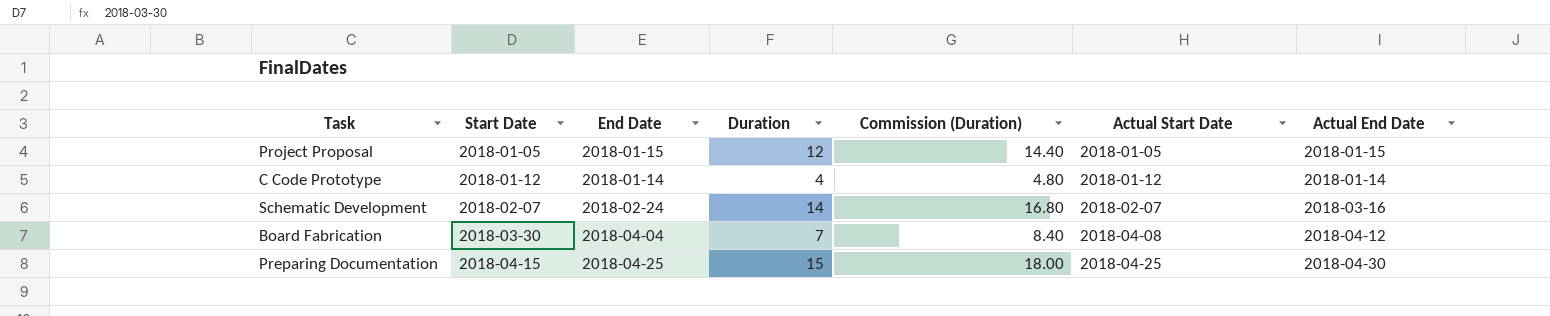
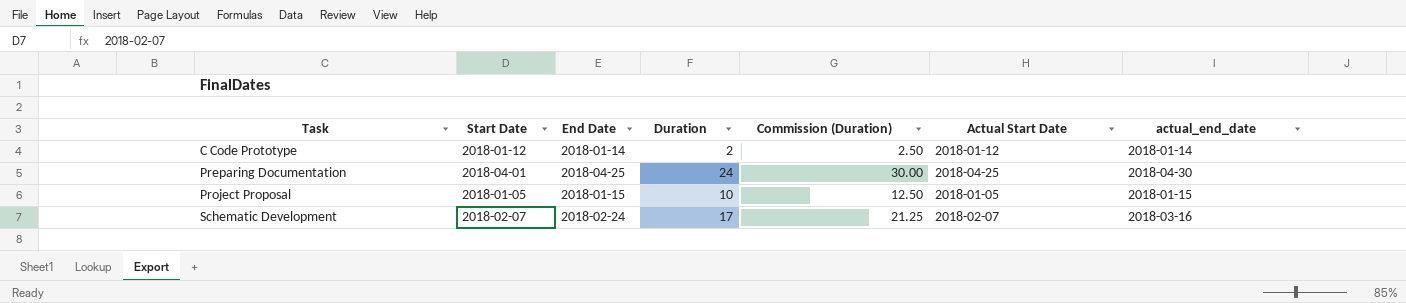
row order: Start Date ascending -> Task ascending
column Commission (Duration) | formula: [Duration] * 1.2 -> [Duration] * 1.25
column name: Actual End Date -> actual_end_date
row Board Fabrication: 2018-03-30 | 2018-04-04 | 7 | 8.40 | 2018-04-08 | 2018-04-12 -> none
C Code Prototype | Duration: 4 -> 2
Preparing Documentation | Start Date: 2018-04-15 -> 2018-04-01
Preparing Documentation | Duration: 15 -> 24
Project Proposal | Duration: 12 -> 10
Schematic Development | Duration: 14 -> 17

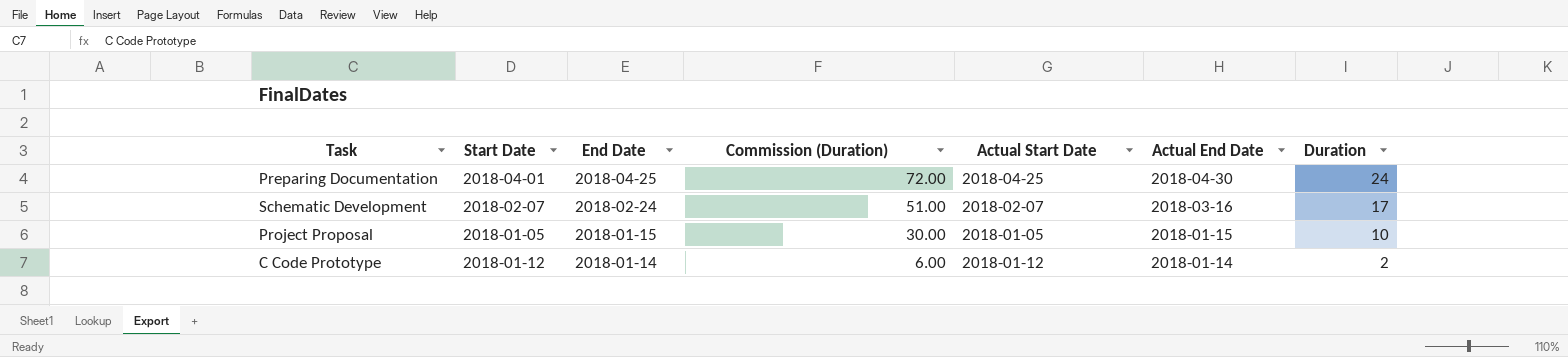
row order: Task ascending -> End Date descending
column Commission (Duration) | formula: [Duration] * 1.25 -> [Duration] * 3
column name: actual_end_date -> Actual End Date
column Duration | position: 4 -> 7

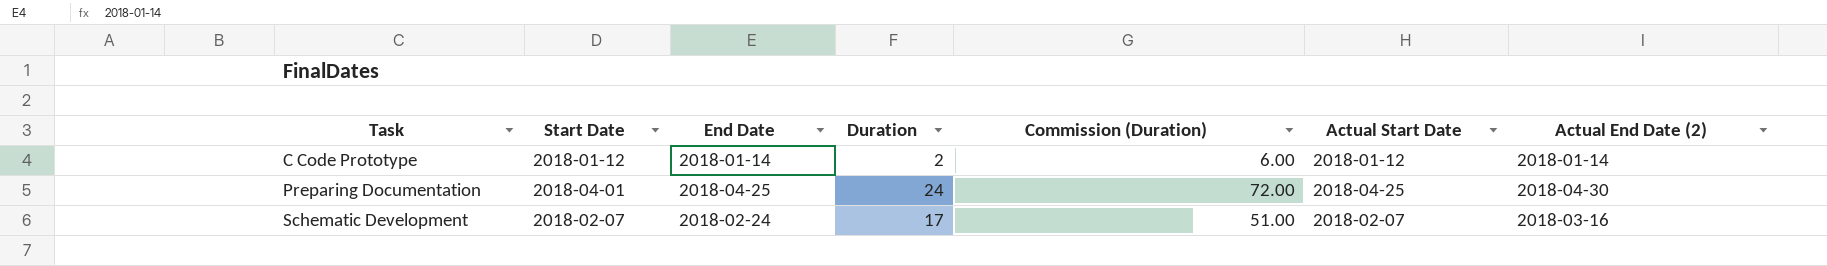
row order: End Date descending -> Task ascending
column Duration | position: 7 -> 4
column name: Actual End Date -> Actual End Date (2)
row Project Proposal: 2018-01-05 | 2018-01-15 | 30.00 | 2018-01-05 | 2018-01-15 | 10 -> none

